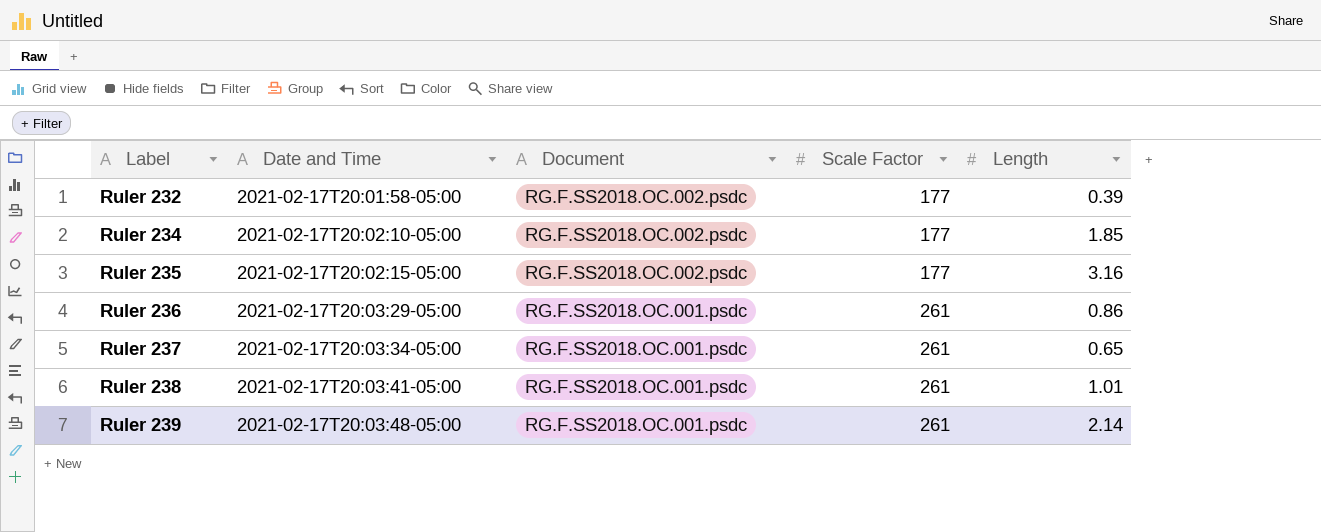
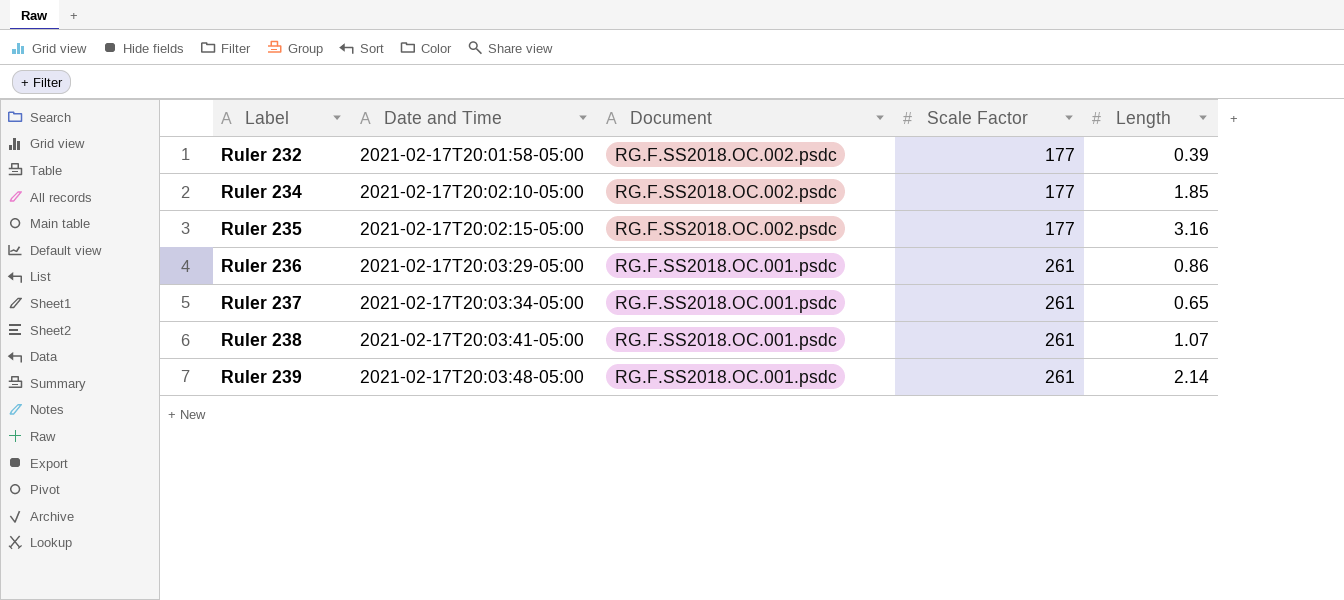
Ruler 238 | Length: 1.01 -> 1.07

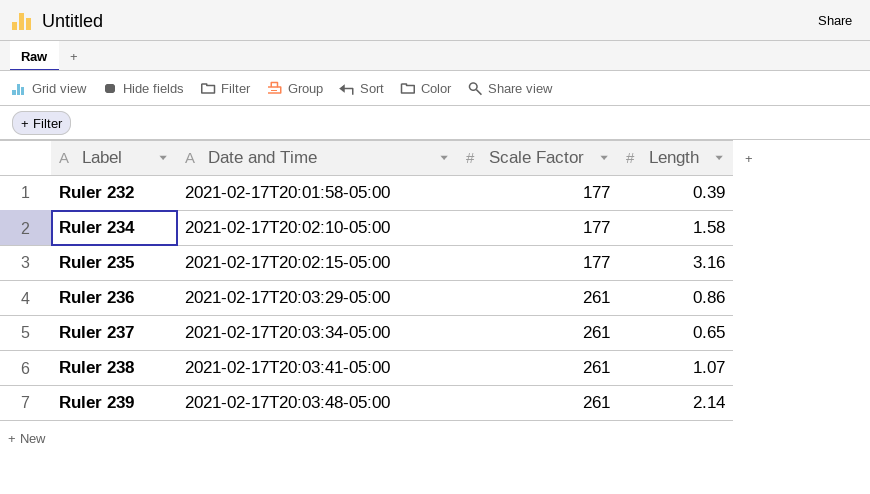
column Document | position: 3 -> none
Ruler 234 | Length: 1.85 -> 1.58

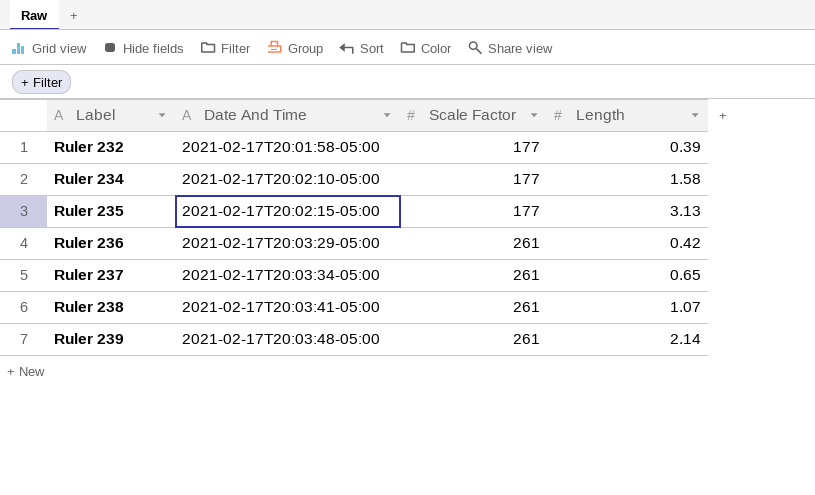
column name: Date and Time -> Date And Time
Ruler 235 | Length: 3.16 -> 3.13
Ruler 236 | Length: 0.86 -> 0.42

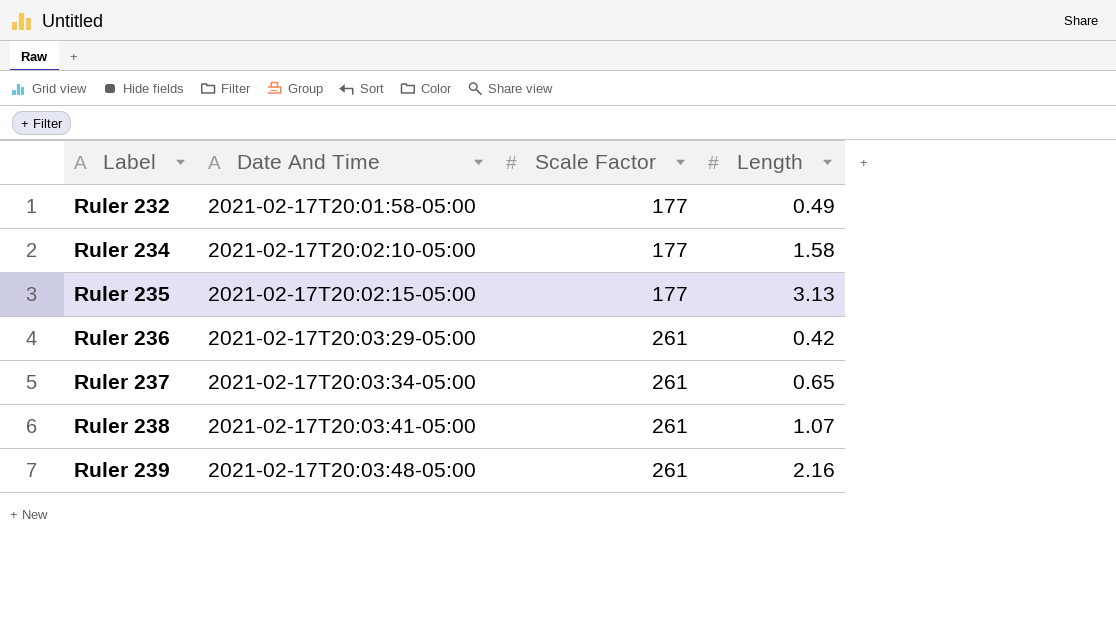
Ruler 232 | Length: 0.39 -> 0.49
Ruler 239 | Length: 2.14 -> 2.16

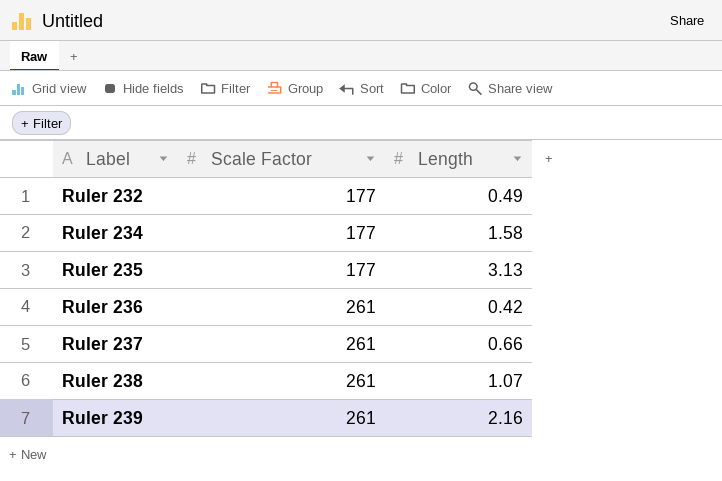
column Date And Time | position: 2 -> none
Ruler 237 | Length: 0.65 -> 0.66

